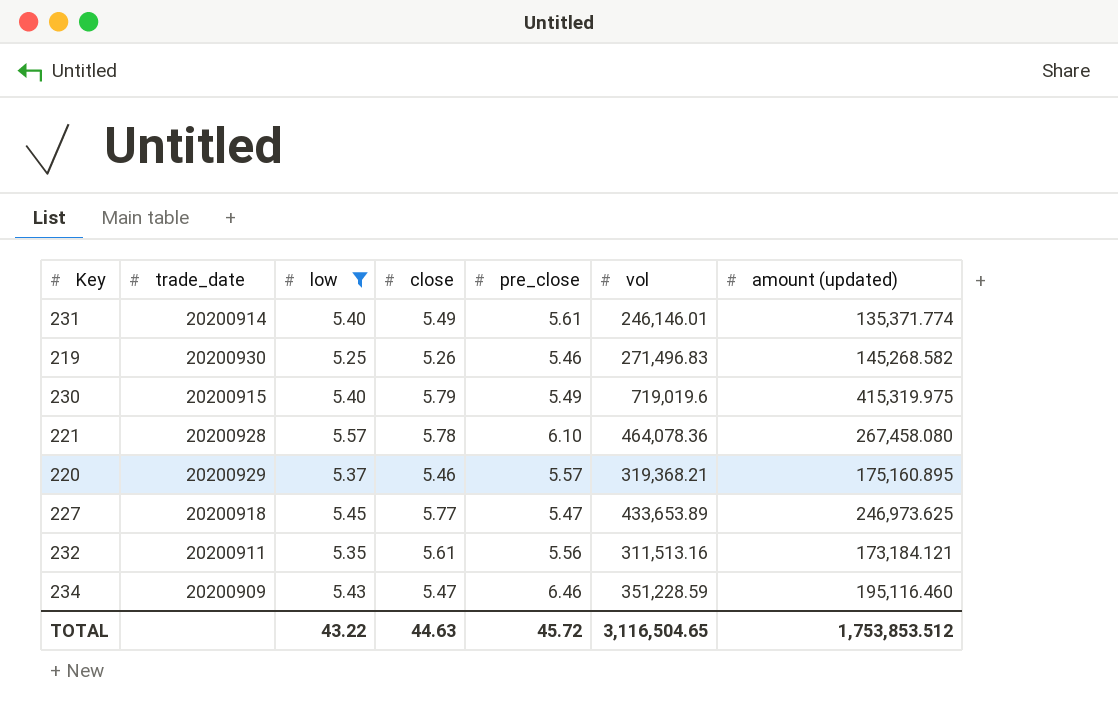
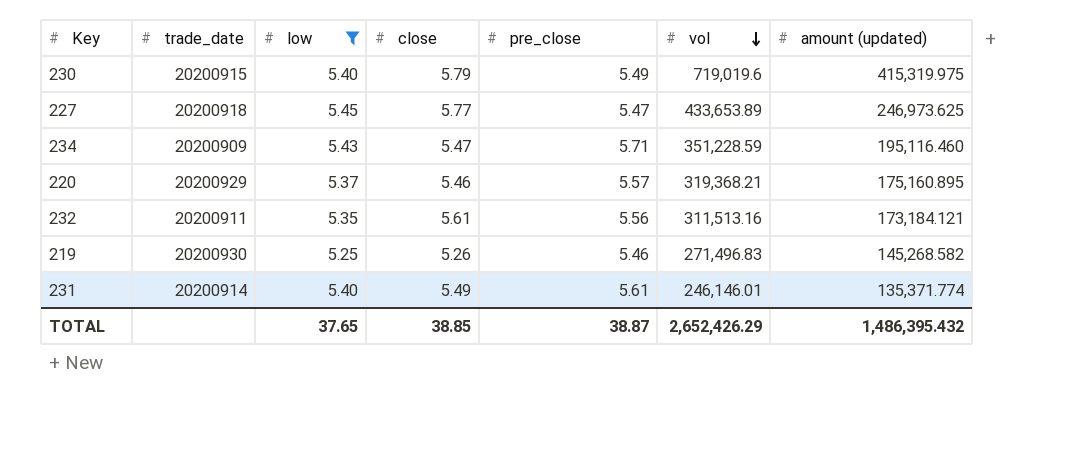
row order: none -> vol descending
row 221: 20200928 | 5.57 | 5.78 | 6.10 | 464,078.36 | 267,458.080 -> none
234 | pre_close: 6.46 -> 5.71
TOTAL | low: 43.22 -> 37.65
TOTAL | close: 44.63 -> 38.85
TOTAL | pre_close: 45.72 -> 38.87
TOTAL | vol: 3,116,504.65 -> 2,652,426.29
TOTAL | amount (updated): 1,753,853.512 -> 1,486,395.432

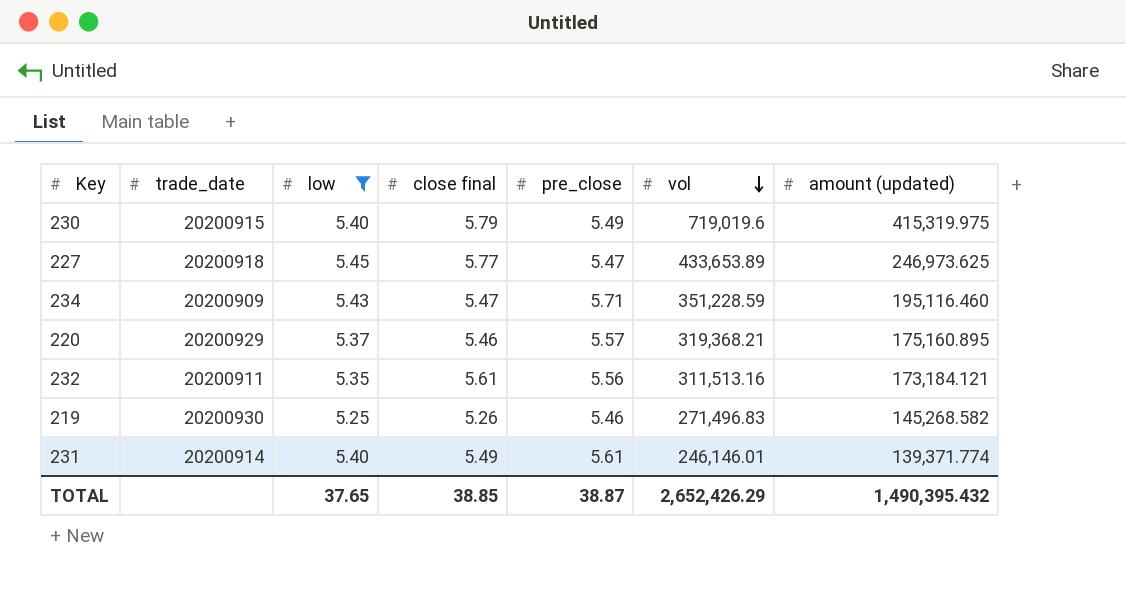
column name: close -> close final
231 | amount (updated): 135,371.774 -> 139,371.774
TOTAL | amount (updated): 1,486,395.432 -> 1,490,395.432

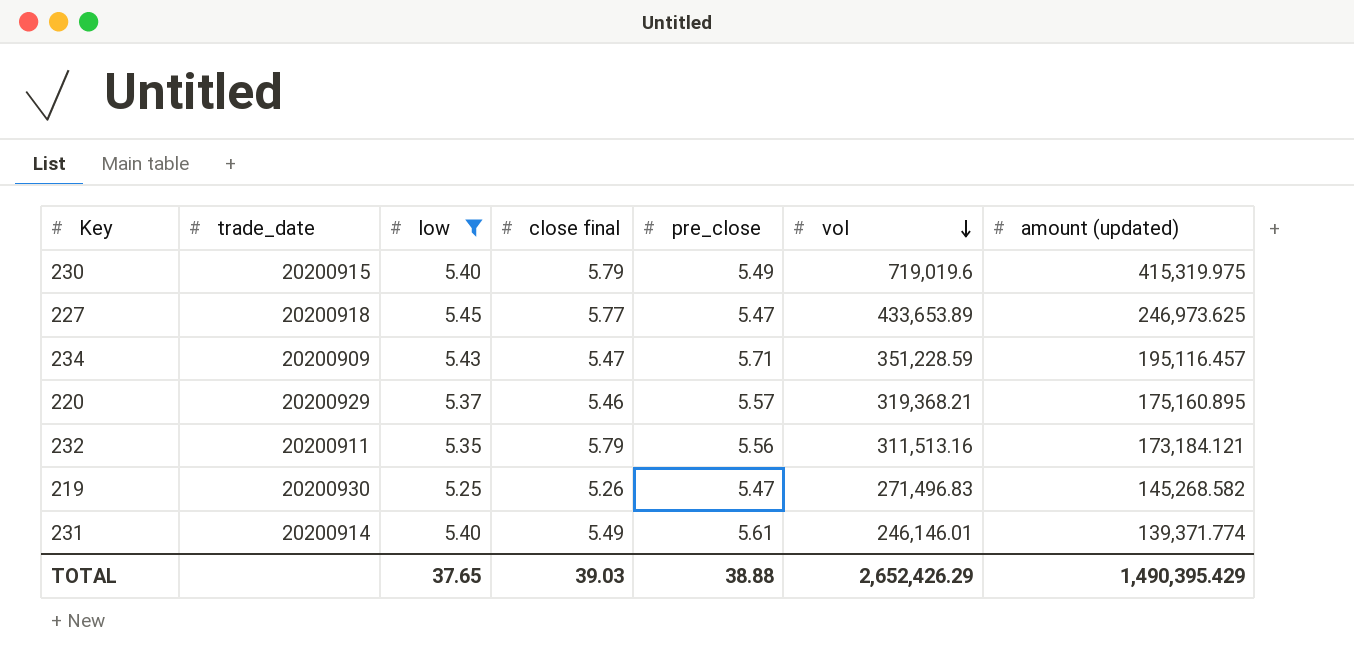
234 | amount (updated): 195,116.460 -> 195,116.457
232 | close final: 5.61 -> 5.79
219 | pre_close: 5.46 -> 5.47
TOTAL | close final: 38.85 -> 39.03
TOTAL | pre_close: 38.87 -> 38.88
TOTAL | amount (updated): 1,490,395.432 -> 1,490,395.429

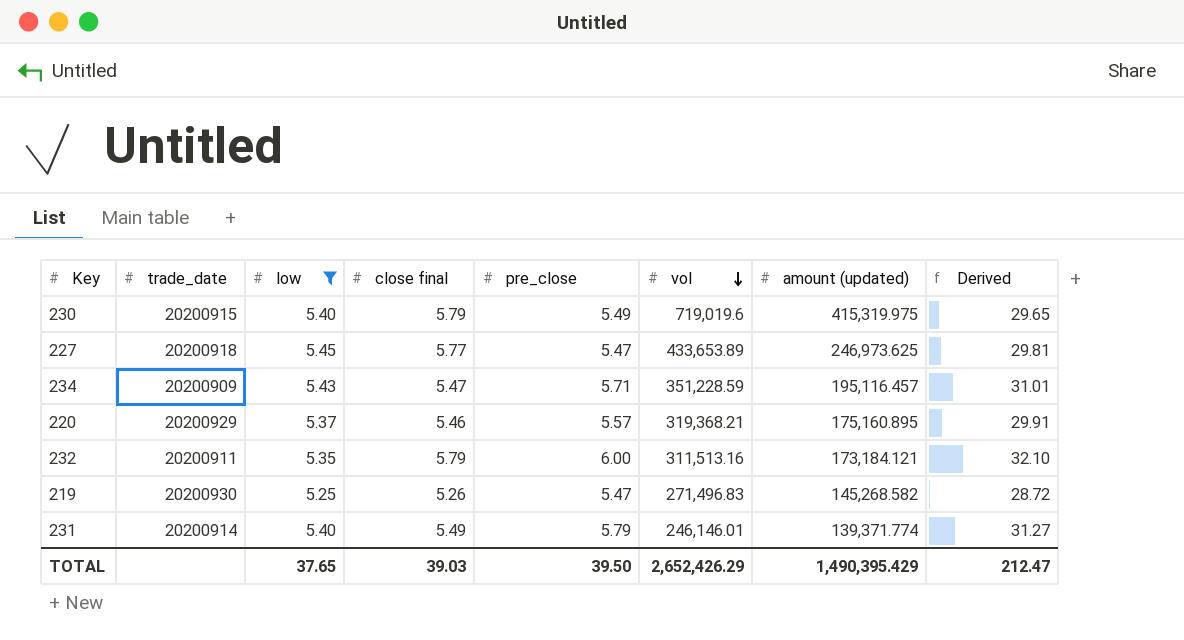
column Derived | formula: none -> [low] * [pre_close]
232 | pre_close: 5.56 -> 6.00
231 | pre_close: 5.61 -> 5.79
TOTAL | pre_close: 38.88 -> 39.50

